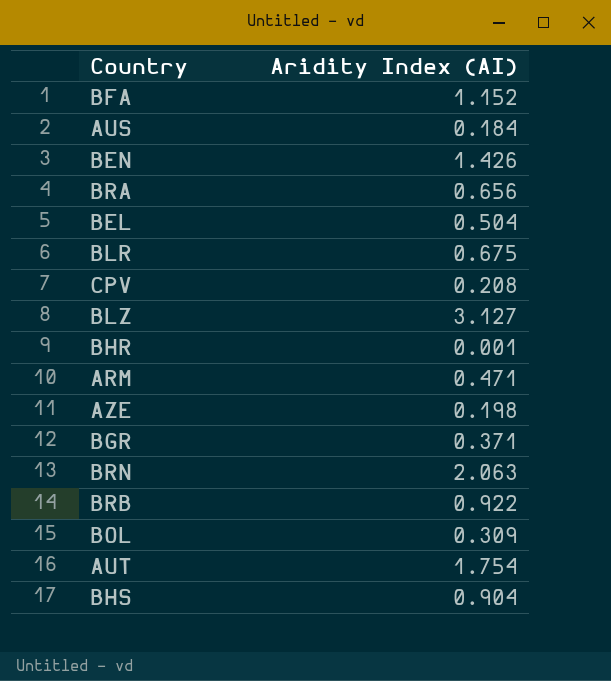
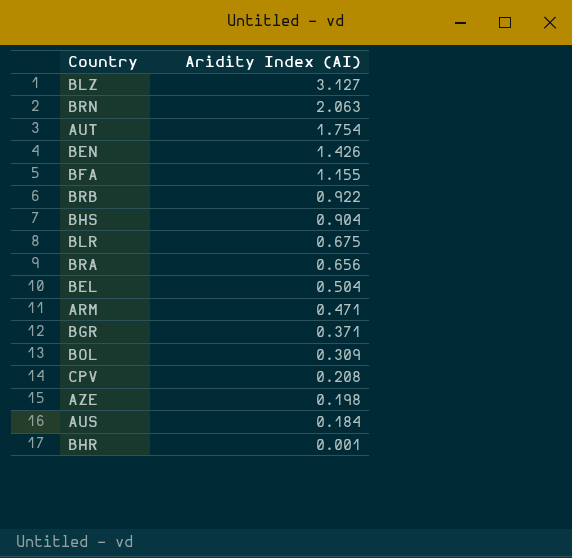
row order: none -> Aridity Index (AI) descending
BFA | Aridity Index (AI): 1.152 -> 1.155

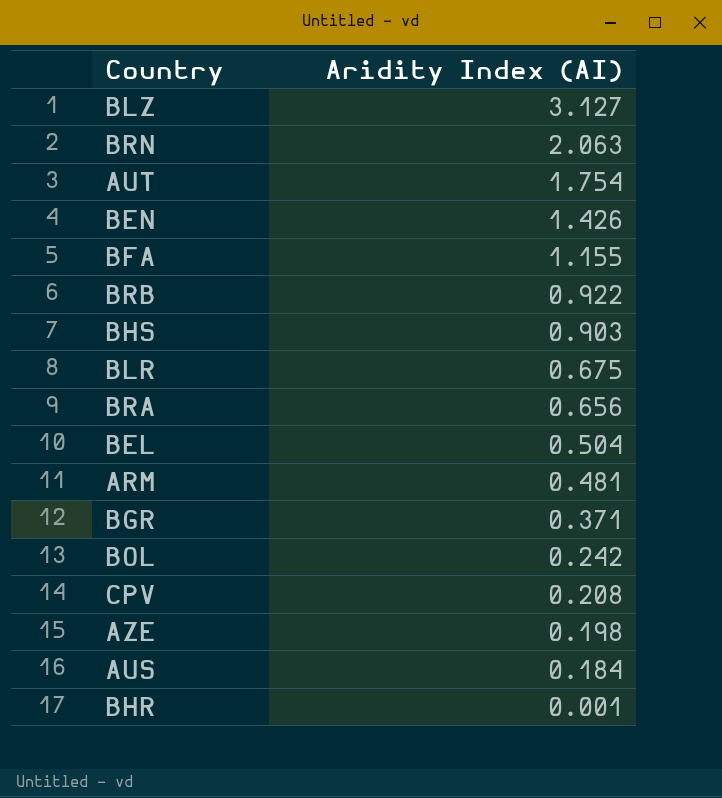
BHS | Aridity Index (AI): 0.904 -> 0.903
ARM | Aridity Index (AI): 0.471 -> 0.481
BOL | Aridity Index (AI): 0.309 -> 0.242

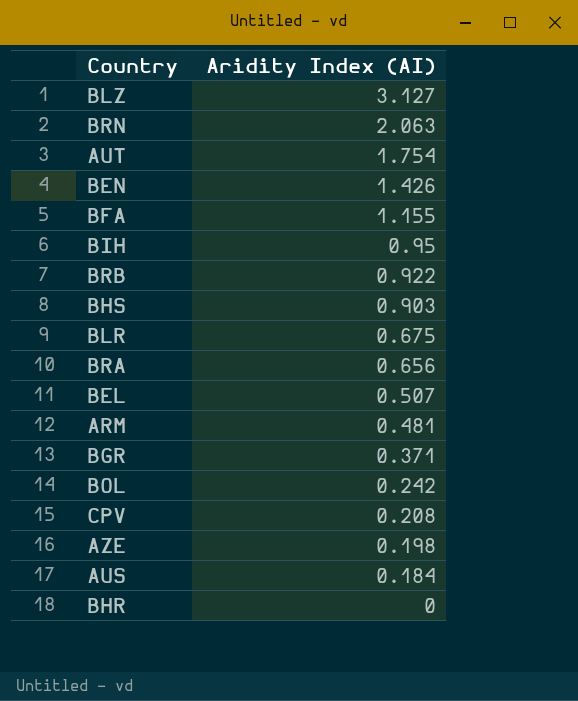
row BIH: none -> 0.95
BEL | Aridity Index (AI): 0.504 -> 0.507
BHR | Aridity Index (AI): 0.001 -> 0

